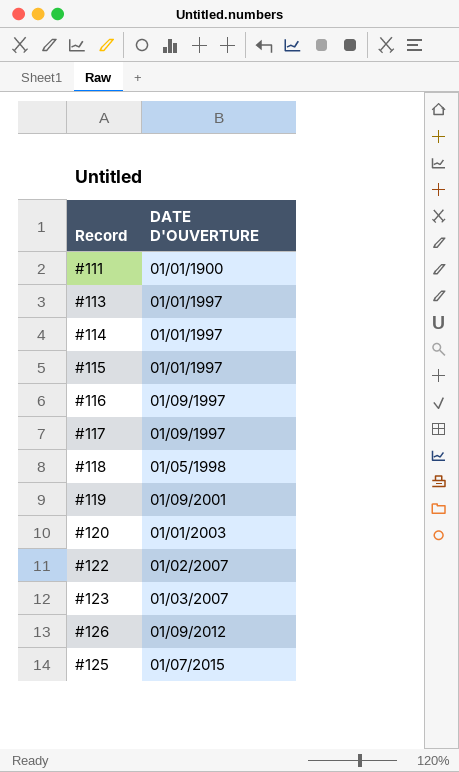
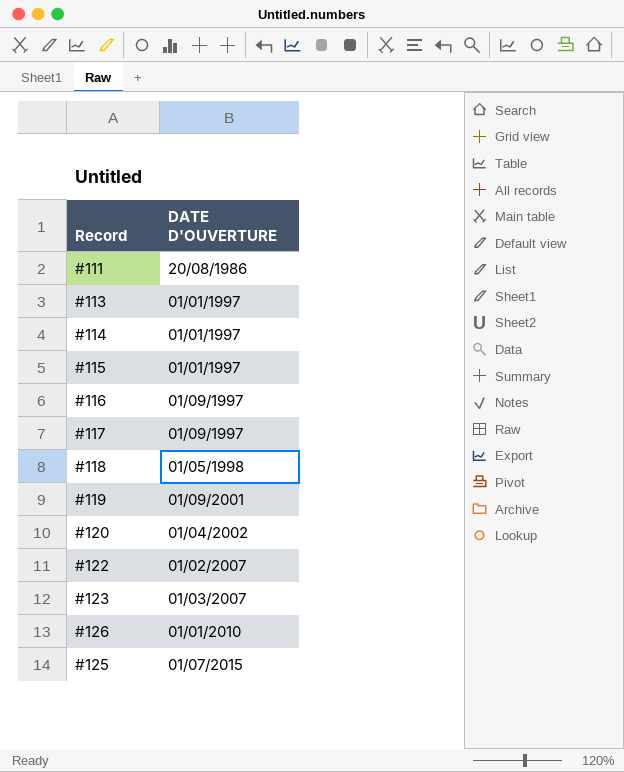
#111 | DATE D'OUVERTURE: 01/01/1900 -> 20/08/1986
#120 | DATE D'OUVERTURE: 01/01/2003 -> 01/04/2002
#126 | DATE D'OUVERTURE: 01/09/2012 -> 01/01/2010

